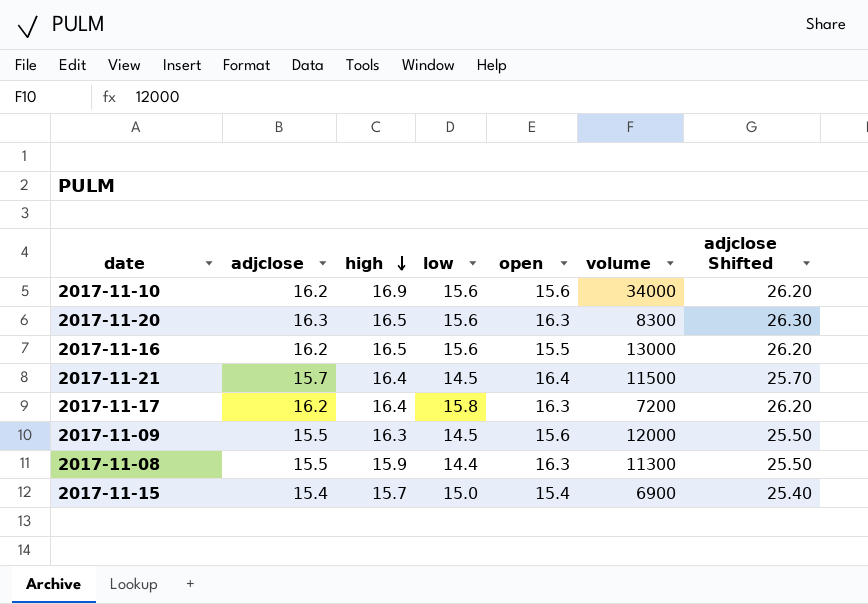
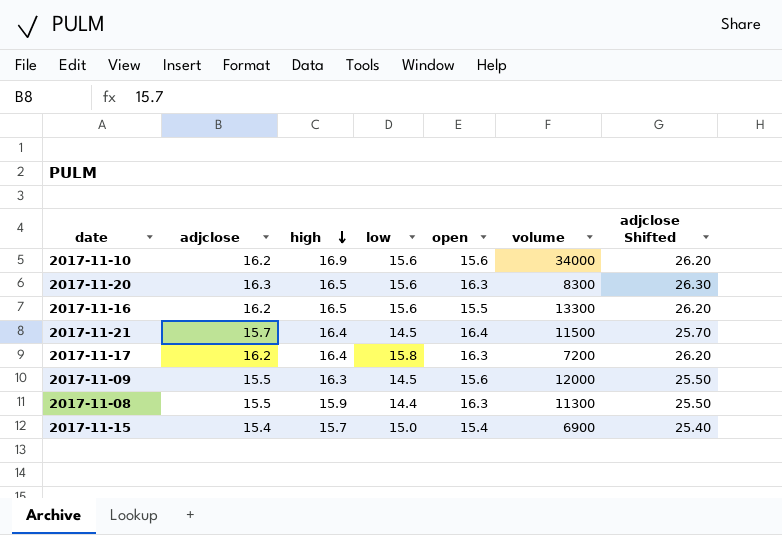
2017-11-16 | volume: 13000 -> 13300

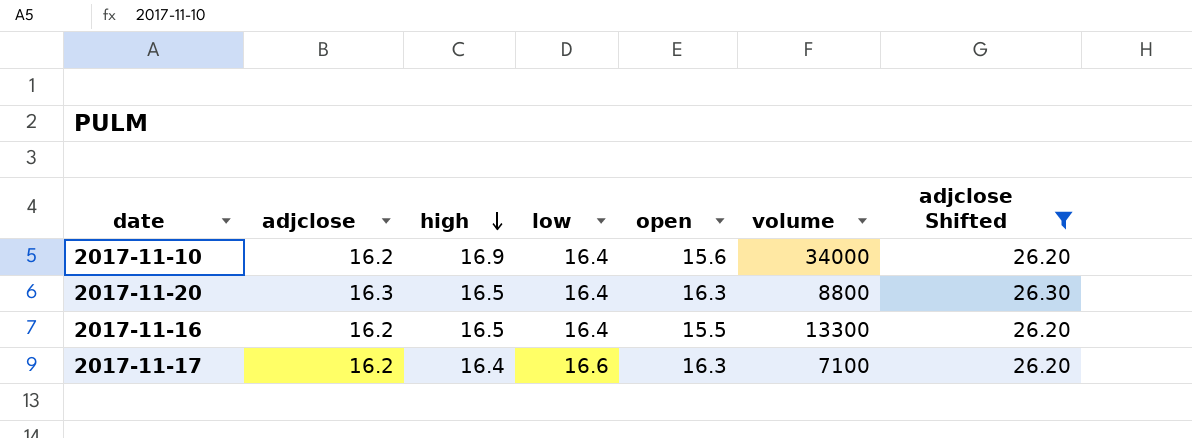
filter: none -> adjclose Shifted >= 26.20
2017-11-10 | low: 15.6 -> 16.4
2017-11-20 | low: 15.6 -> 16.4
2017-11-20 | volume: 8300 -> 8800
2017-11-16 | low: 15.6 -> 16.4
2017-11-17 | low: 15.8 -> 16.6
2017-11-17 | volume: 7200 -> 7100

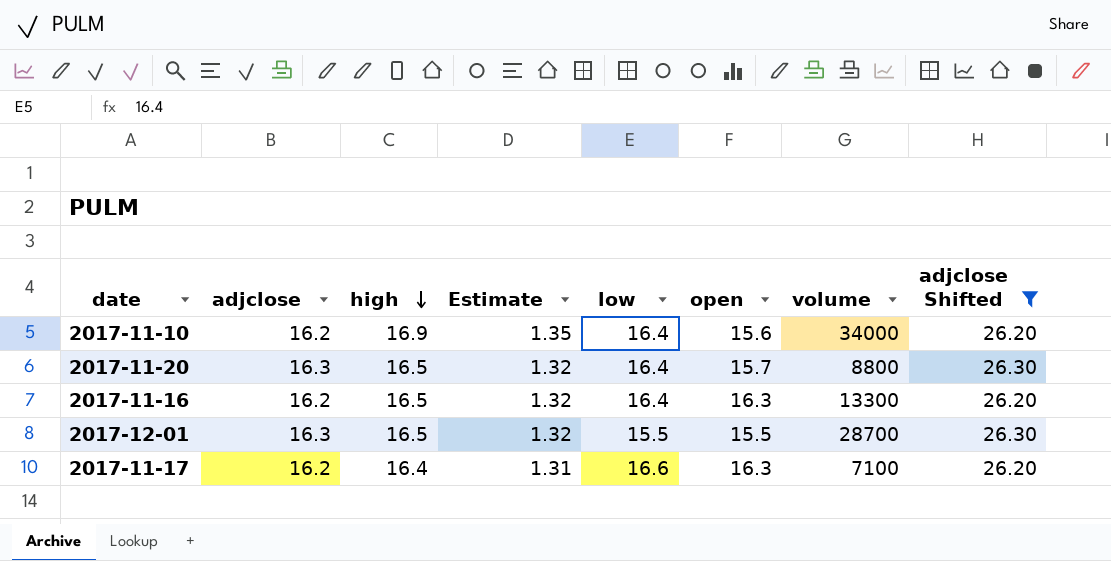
column Estimate | formula: none -> [high] * 0.08
2017-11-20 | open: 16.3 -> 15.7
2017-11-16 | open: 15.5 -> 16.3
row 2017-12-01: none -> 16.3 | 16.5 | 1.32 | 15.5 | 15.5 | 28700 | 26.30

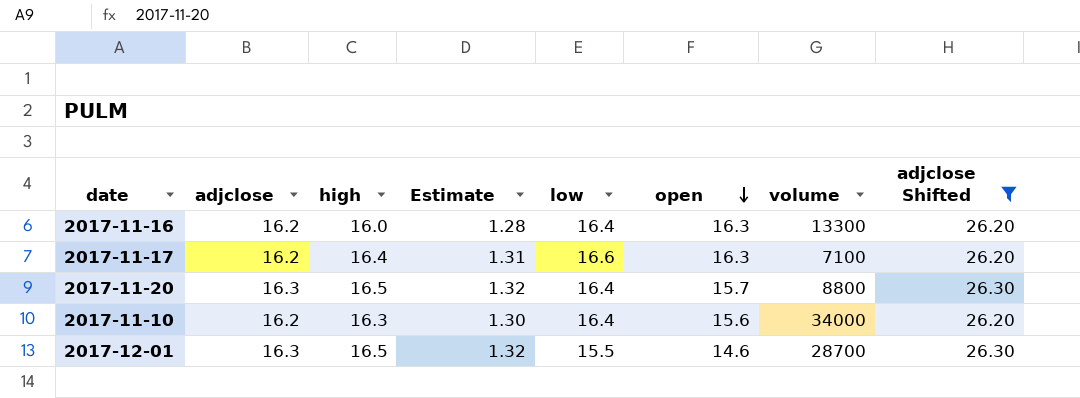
row order: high descending -> open descending
2017-11-16 | high: 16.5 -> 16.0
2017-11-16 | Estimate: 1.32 -> 1.28
2017-11-10 | high: 16.9 -> 16.3
2017-11-10 | Estimate: 1.35 -> 1.30
2017-12-01 | open: 15.5 -> 14.6

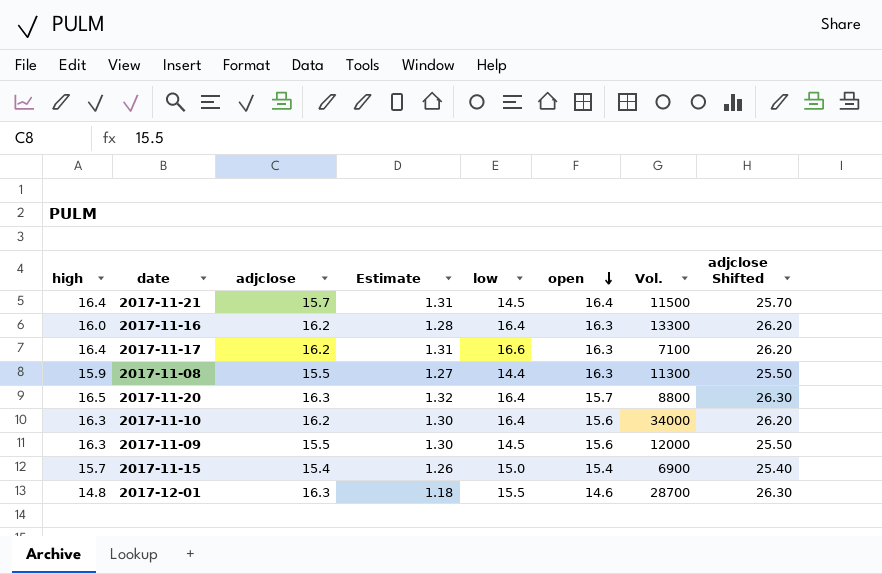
filter: adjclose Shifted >= 26.20 -> none
column high | position: 3 -> 1
column name: volume -> Vol.
2017-12-01 | high: 16.5 -> 14.8
2017-12-01 | Estimate: 1.32 -> 1.18

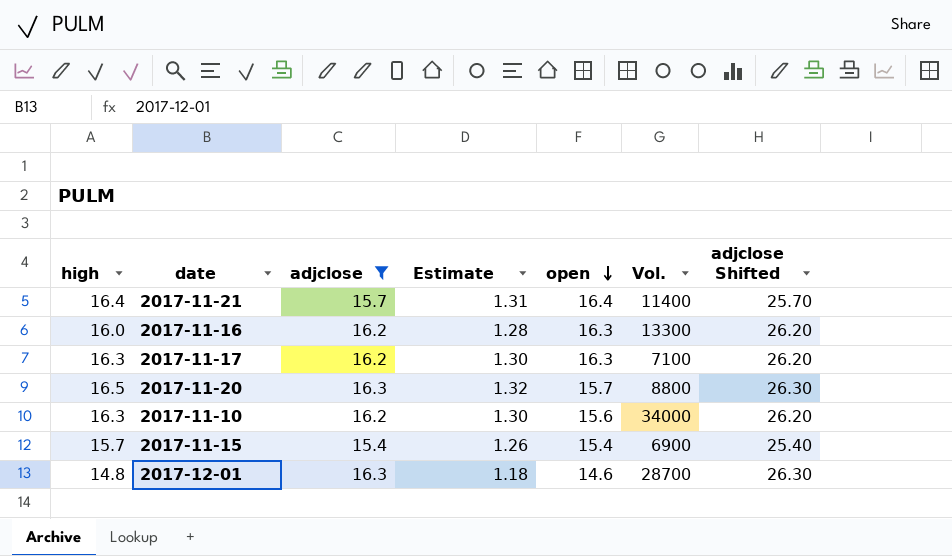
filter: none -> adjclose != 15.5
column low | position: 5 -> none
2017-11-21 | Vol.: 11500 -> 11400
2017-11-17 | high: 16.4 -> 16.3
2017-11-17 | Estimate: 1.31 -> 1.30

